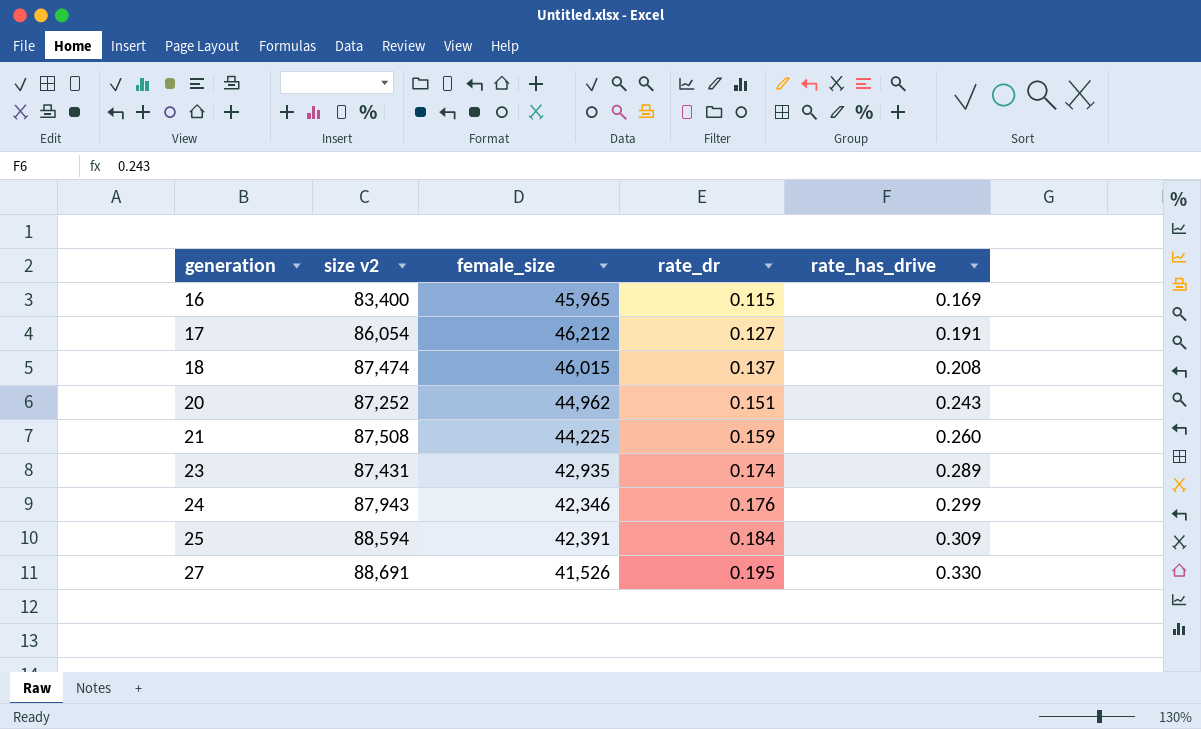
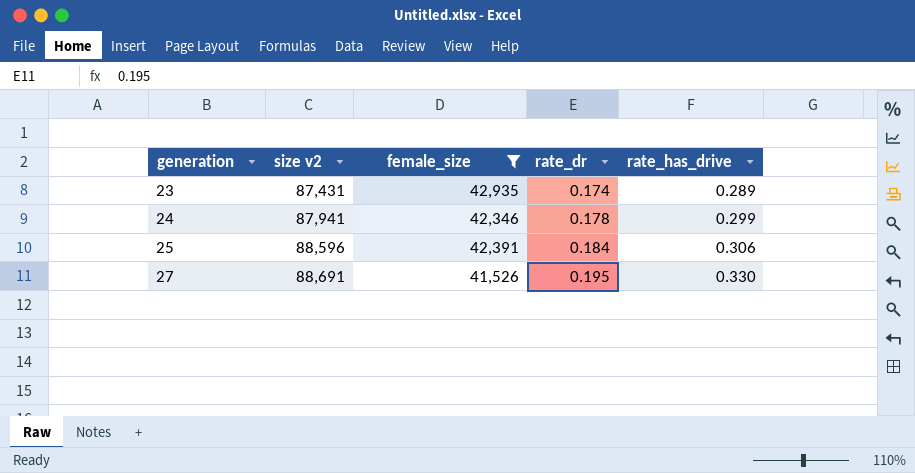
filter: none -> female_size <= 42,935
24 | size v2: 87,943 -> 87,941
24 | rate_dr: 0.176 -> 0.178
25 | size v2: 88,594 -> 88,596
25 | rate_has_drive: 0.309 -> 0.306

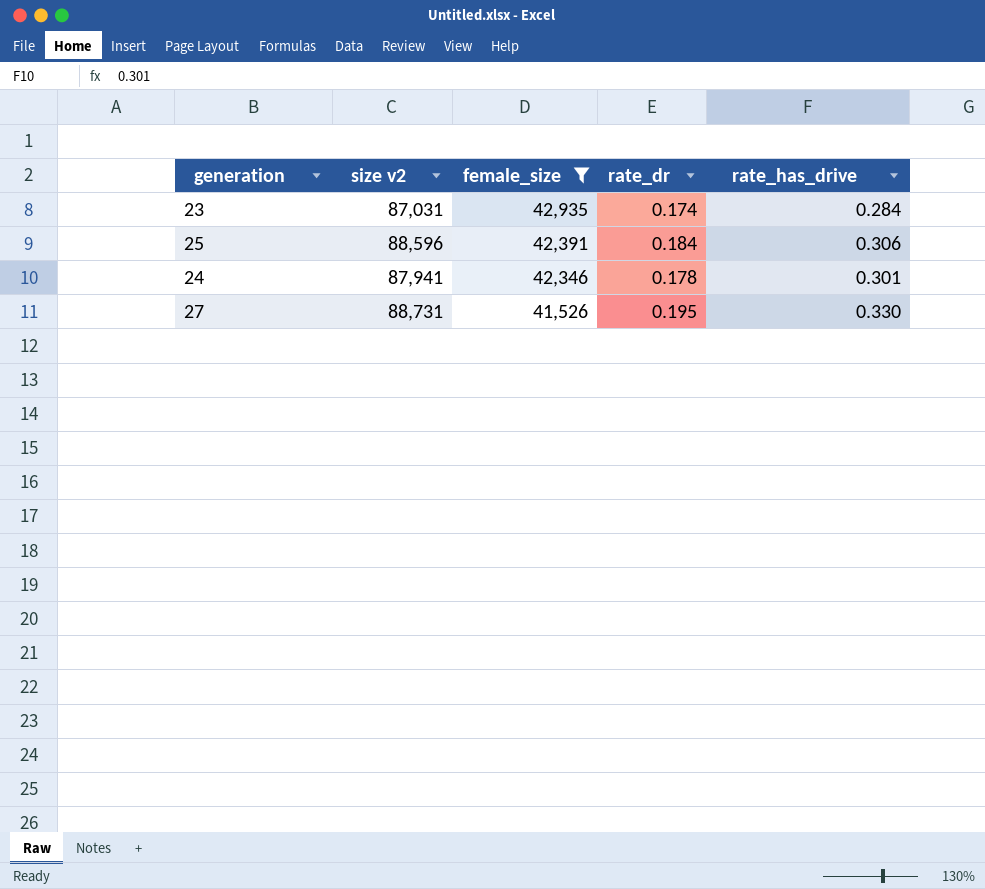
row order: generation ascending -> female_size descending
23 | size v2: 87,431 -> 87,031
23 | rate_has_drive: 0.289 -> 0.284
24 | rate_has_drive: 0.299 -> 0.301
27 | size v2: 88,691 -> 88,731

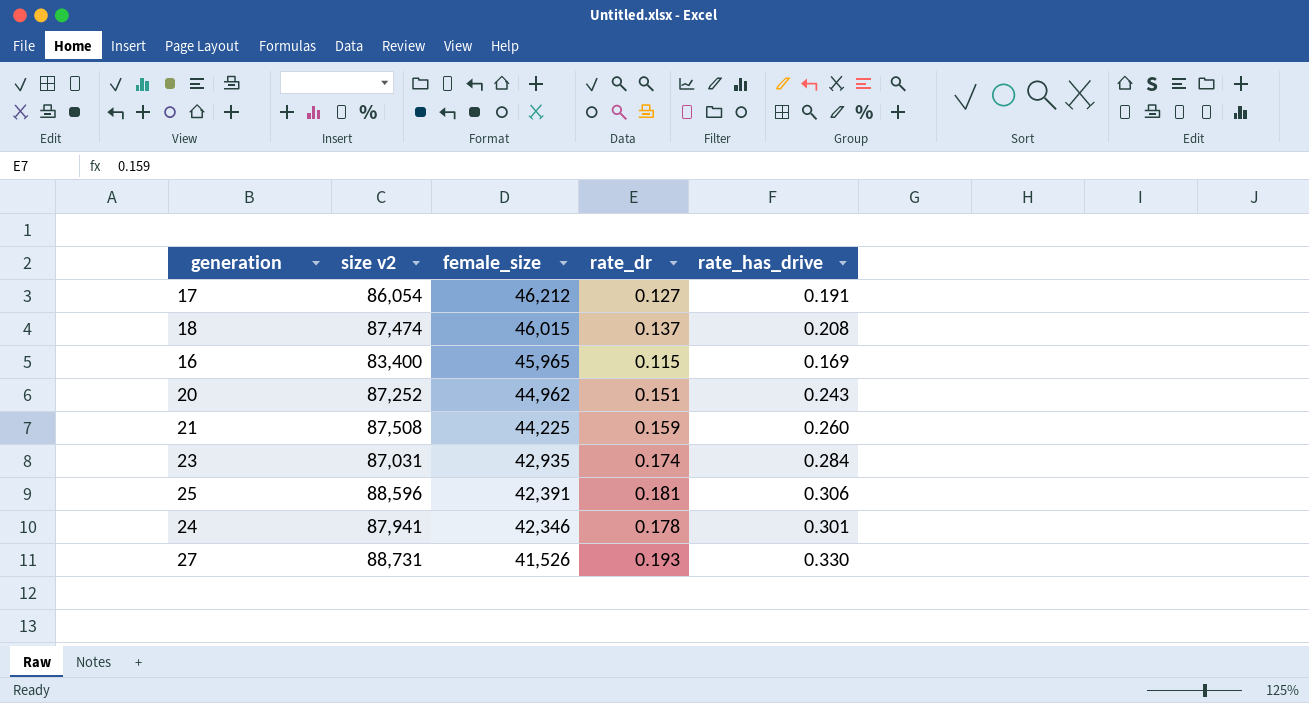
filter: female_size <= 42,935 -> none
25 | rate_dr: 0.184 -> 0.181
27 | rate_dr: 0.195 -> 0.193

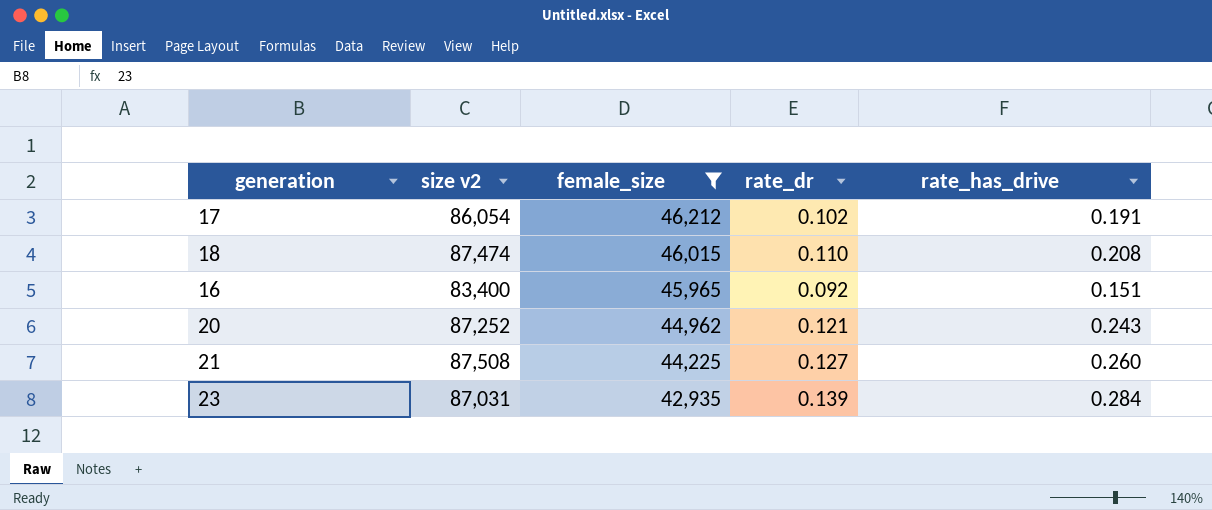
filter: none -> female_size >= 42,935
17 | rate_dr: 0.127 -> 0.102
18 | rate_dr: 0.137 -> 0.110
16 | rate_dr: 0.115 -> 0.092
16 | rate_has_drive: 0.169 -> 0.151
20 | rate_dr: 0.151 -> 0.121
21 | rate_dr: 0.159 -> 0.127
23 | rate_dr: 0.174 -> 0.139

